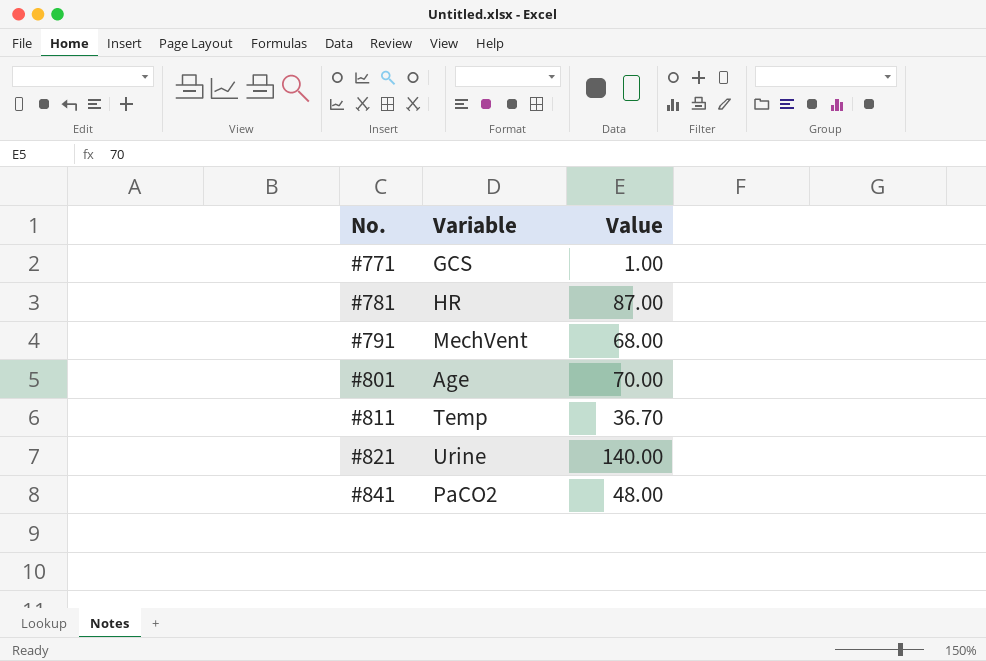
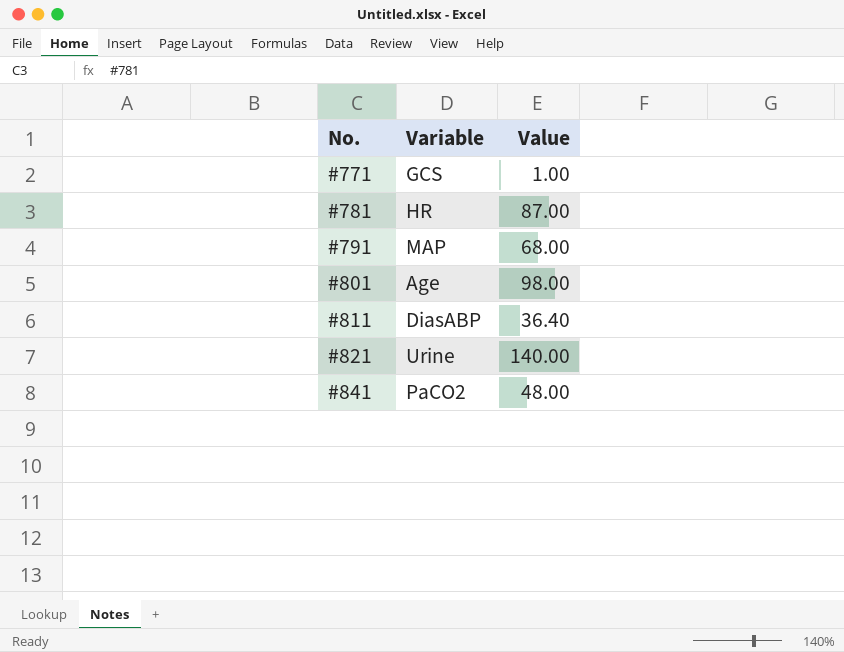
#791 | Variable: MechVent -> MAP
#801 | Value: 70.00 -> 98.00
#811 | Variable: Temp -> DiasABP
#811 | Value: 36.70 -> 36.40

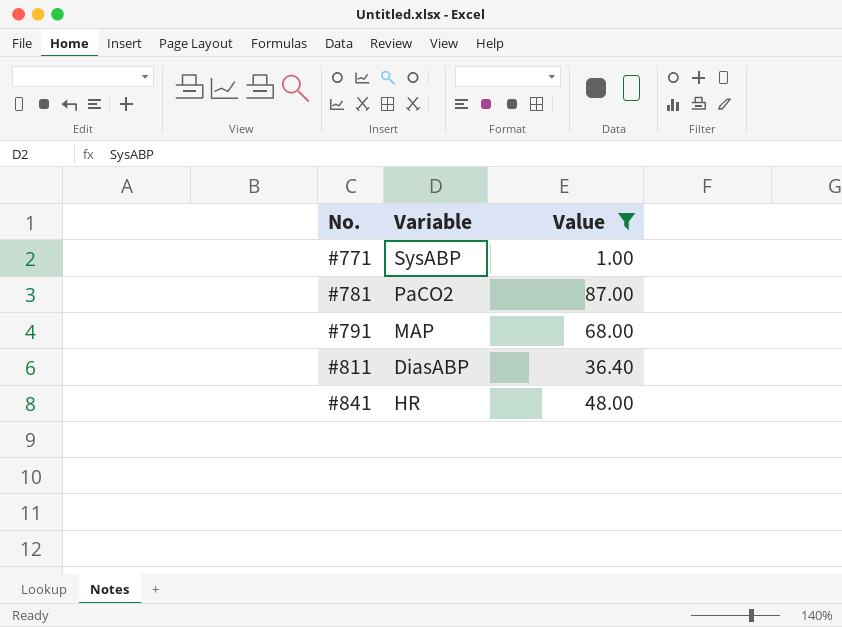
filter: none -> Value <= 87.00
#771 | Variable: GCS -> SysABP
#781 | Variable: HR -> PaCO2
#841 | Variable: PaCO2 -> HR

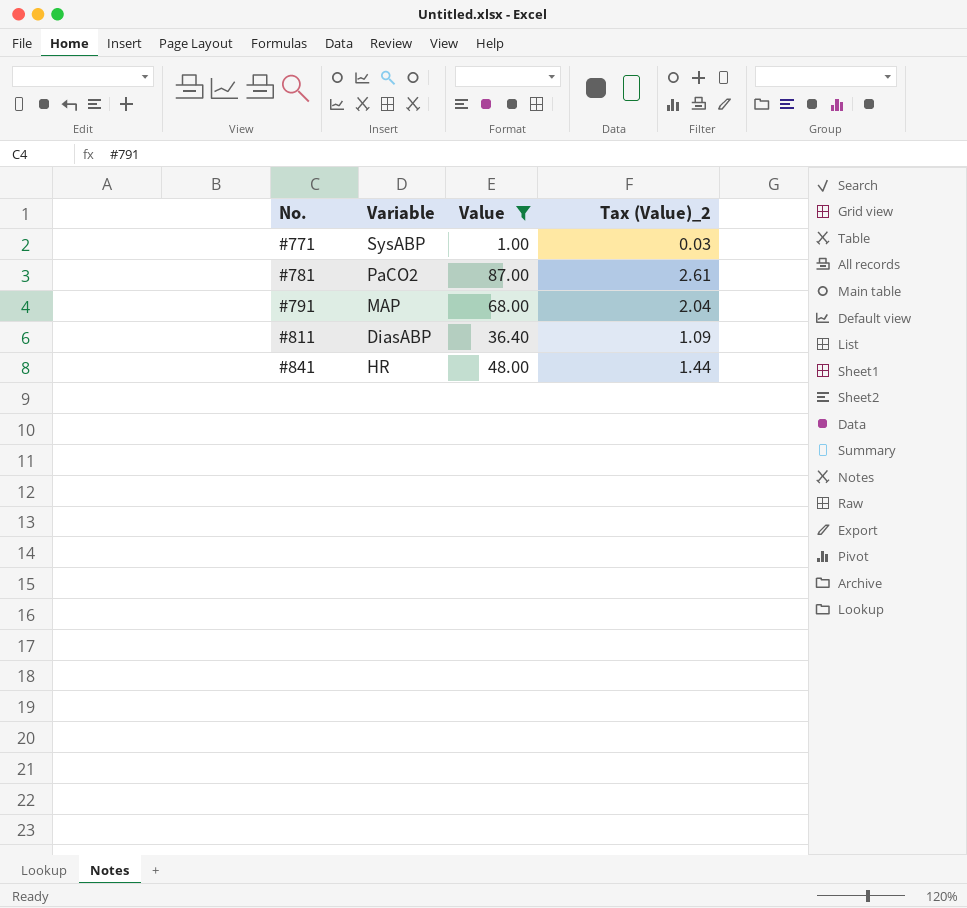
column Tax (Value)_2 | formula: none -> [Value] * 0.03

